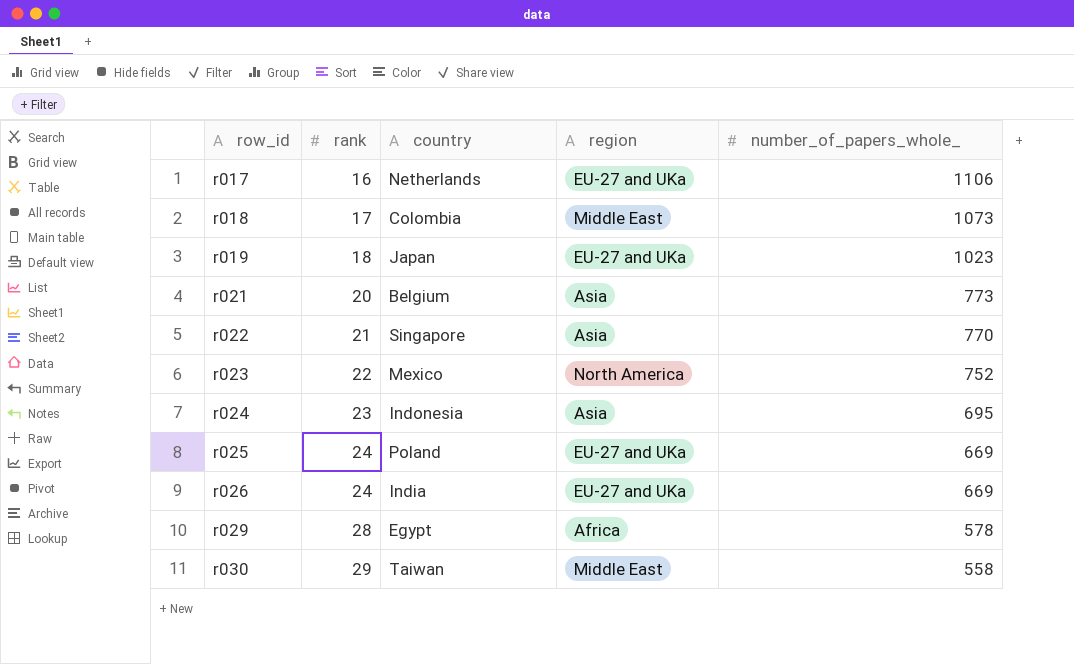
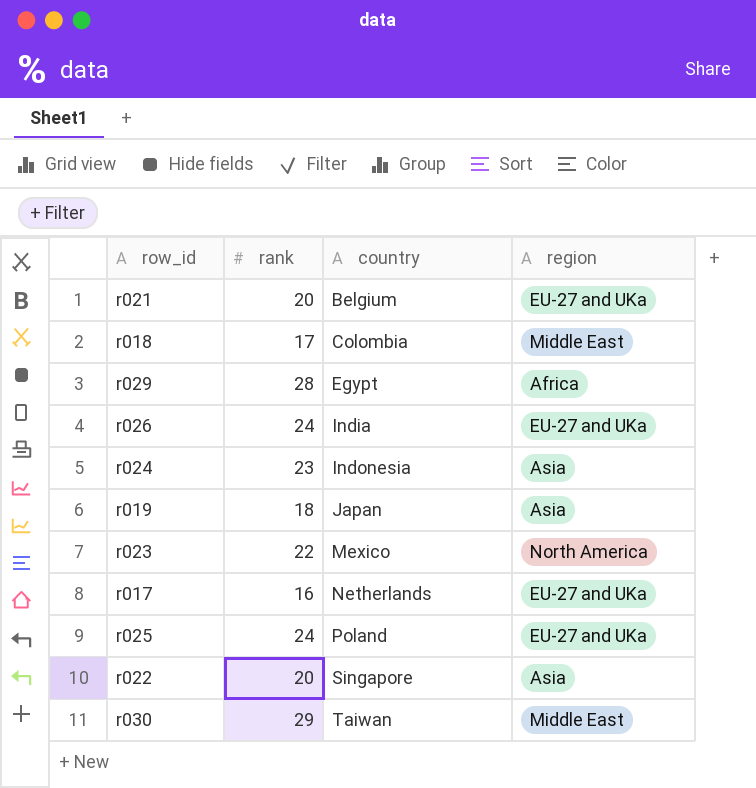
row order: row_id ascending -> country ascending
column number_of_papers_whole_ | position: 5 -> none
r021 | region: Asia -> EU-27 and UKa
r019 | region: EU-27 and UKa -> Asia
r022 | rank: 21 -> 20

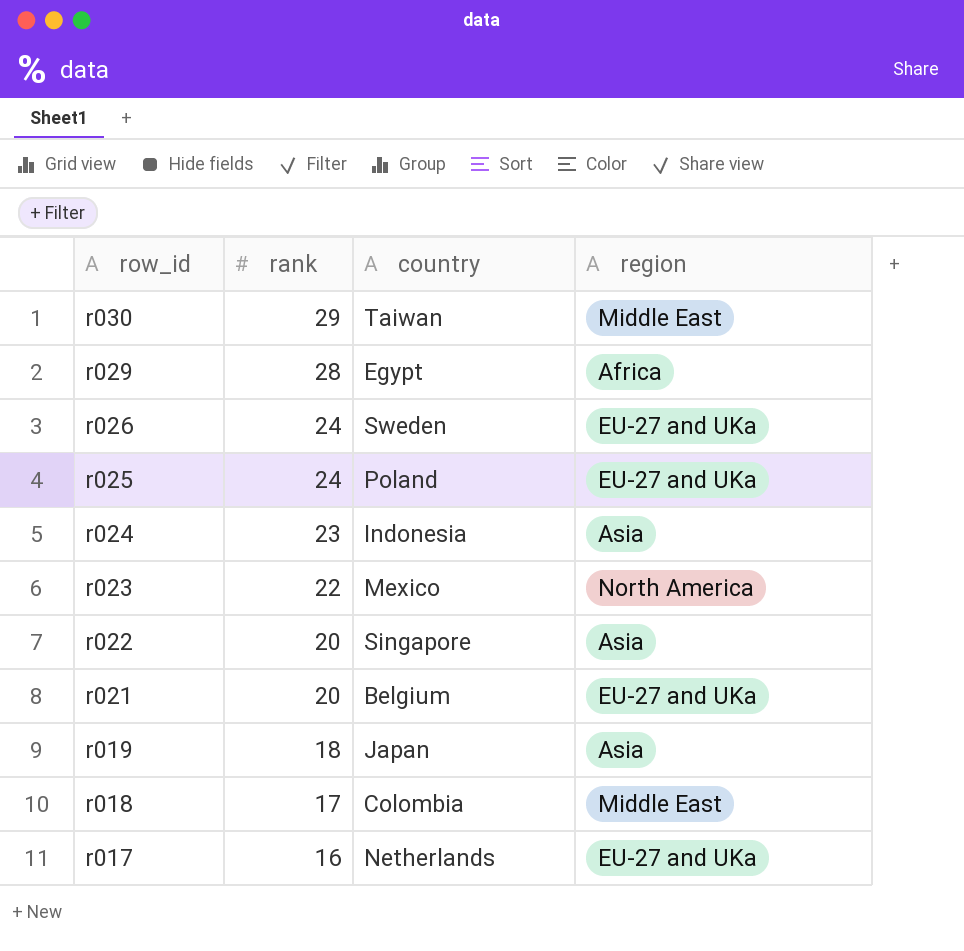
row order: country ascending -> row_id descending
r026 | country: India -> Sweden

